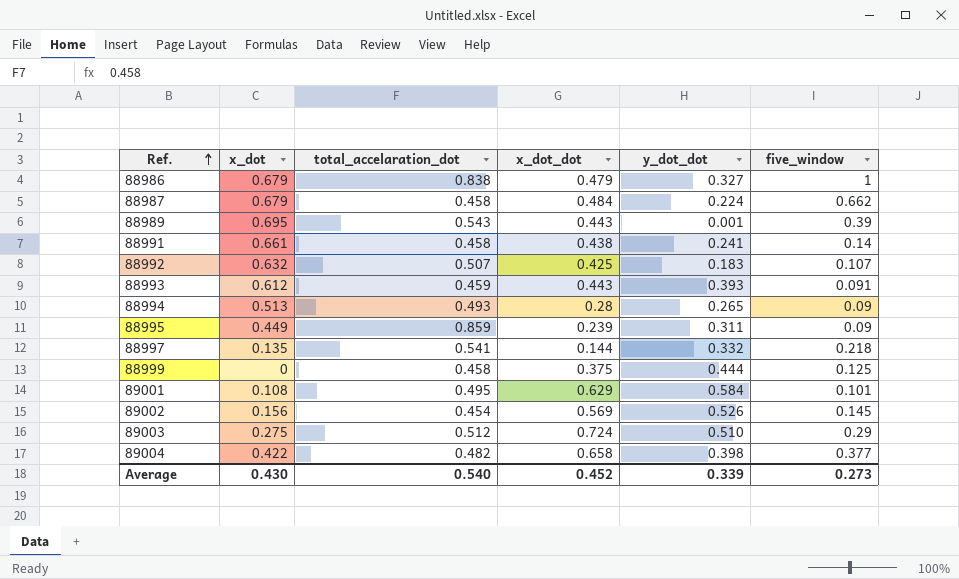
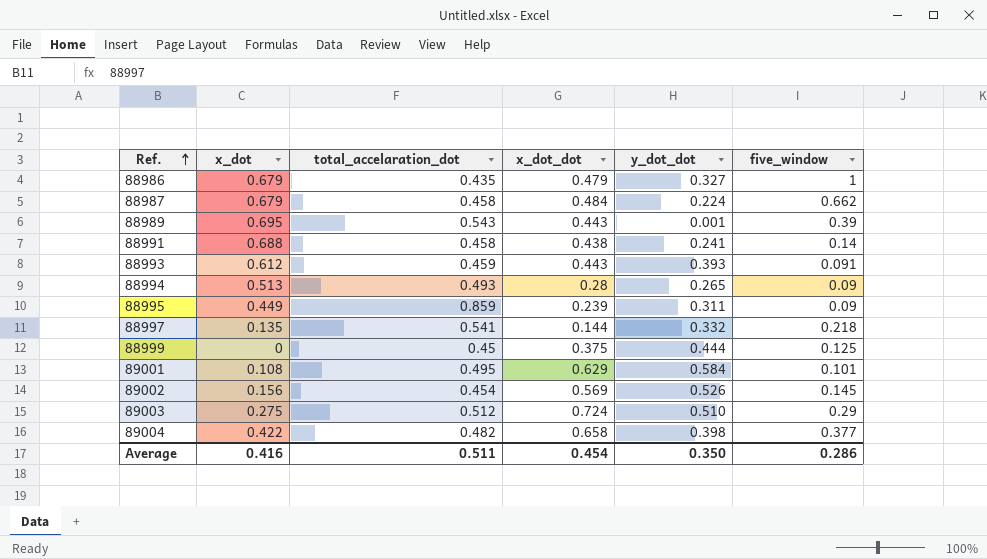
row 88992: 0.632 | 0.507 | 0.425 | 0.183 | 0.107 -> none
88986 | total_accelaration_dot: 0.838 -> 0.435
88991 | x_dot: 0.661 -> 0.688
88999 | total_accelaration_dot: 0.458 -> 0.45
Average | x_dot: 0.430 -> 0.416
Average | total_accelaration_dot: 0.540 -> 0.511
Average | x_dot_dot: 0.452 -> 0.454
Average | y_dot_dot: 0.339 -> 0.350
Average | five_window: 0.273 -> 0.286

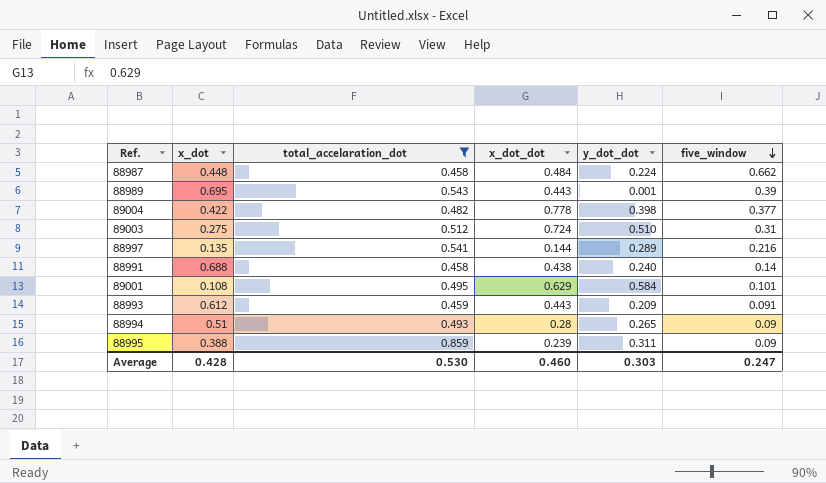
filter: none -> total_accelaration_dot >= 0.458
row order: Ref. ascending -> five_window descending
88987 | x_dot: 0.679 -> 0.448
89004 | x_dot_dot: 0.658 -> 0.778
89003 | five_window: 0.29 -> 0.31
88997 | y_dot_dot: 0.332 -> 0.289
88997 | five_window: 0.218 -> 0.216
88991 | y_dot_dot: 0.241 -> 0.240
88993 | y_dot_dot: 0.393 -> 0.209
88994 | x_dot: 0.513 -> 0.51
88995 | x_dot: 0.449 -> 0.388
Average | x_dot: 0.416 -> 0.428
Average | total_accelaration_dot: 0.511 -> 0.530
Average | x_dot_dot: 0.454 -> 0.460
Average | y_dot_dot: 0.350 -> 0.303
Average | five_window: 0.286 -> 0.247

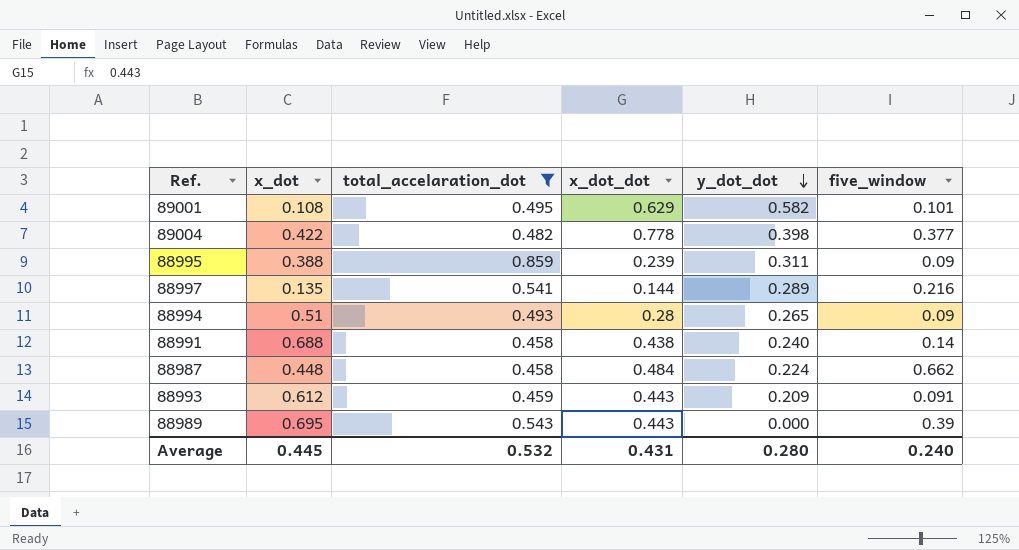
row order: five_window descending -> y_dot_dot descending
row 89003: 0.275 | 0.512 | 0.724 | 0.510 | 0.31 -> none
89001 | y_dot_dot: 0.584 -> 0.582
88989 | y_dot_dot: 0.001 -> 0.000
Average | x_dot: 0.428 -> 0.445
Average | total_accelaration_dot: 0.530 -> 0.532
Average | x_dot_dot: 0.460 -> 0.431
Average | y_dot_dot: 0.303 -> 0.280
Average | five_window: 0.247 -> 0.240

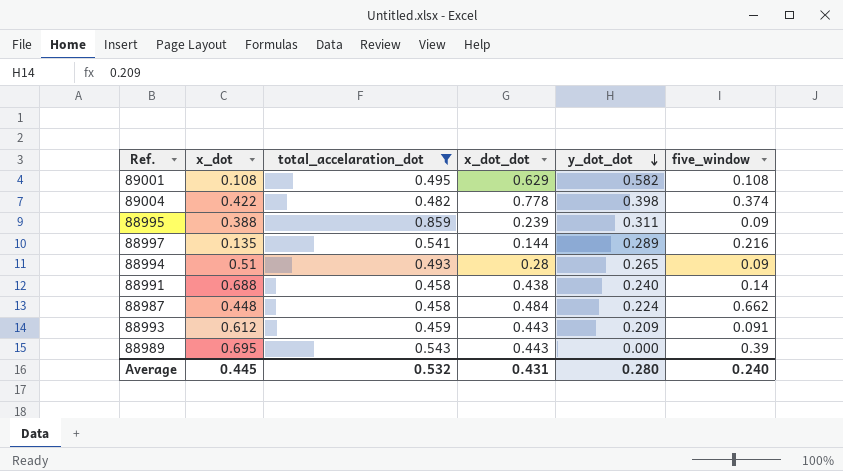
89001 | five_window: 0.101 -> 0.108
89004 | five_window: 0.377 -> 0.374

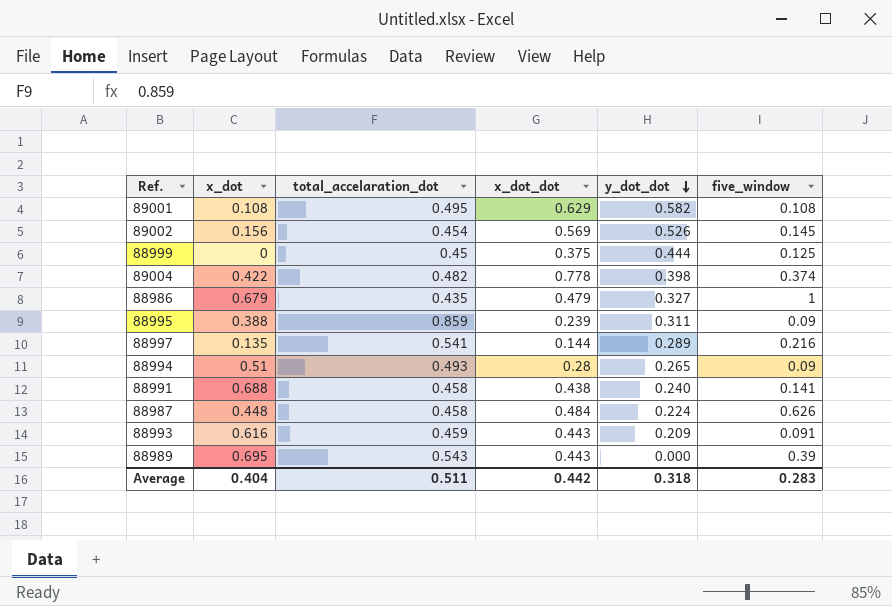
filter: total_accelaration_dot >= 0.458 -> none
88991 | five_window: 0.14 -> 0.141
88987 | five_window: 0.662 -> 0.626
88993 | x_dot: 0.612 -> 0.616
Average | x_dot: 0.445 -> 0.404
Average | total_accelaration_dot: 0.532 -> 0.511
Average | x_dot_dot: 0.431 -> 0.442
Average | y_dot_dot: 0.280 -> 0.318
Average | five_window: 0.240 -> 0.283

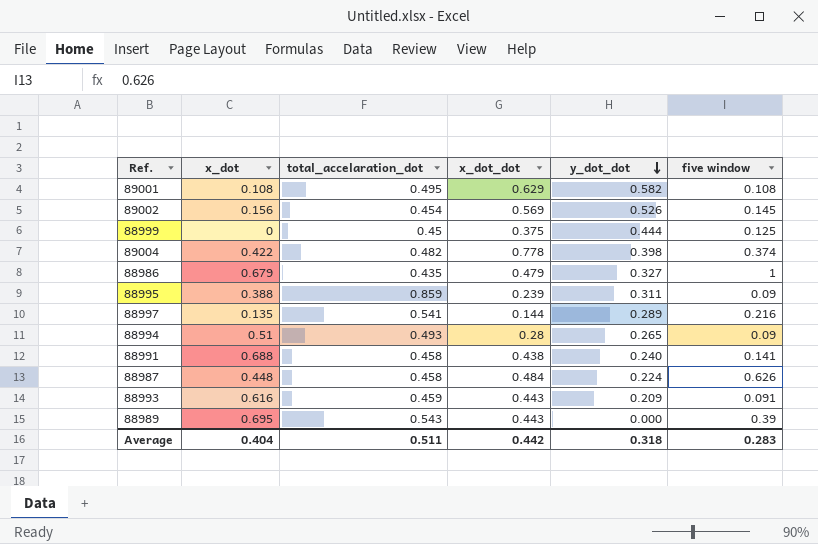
column name: five_window -> five window

